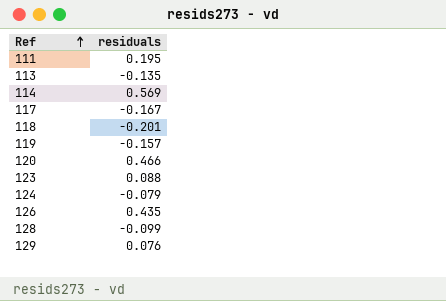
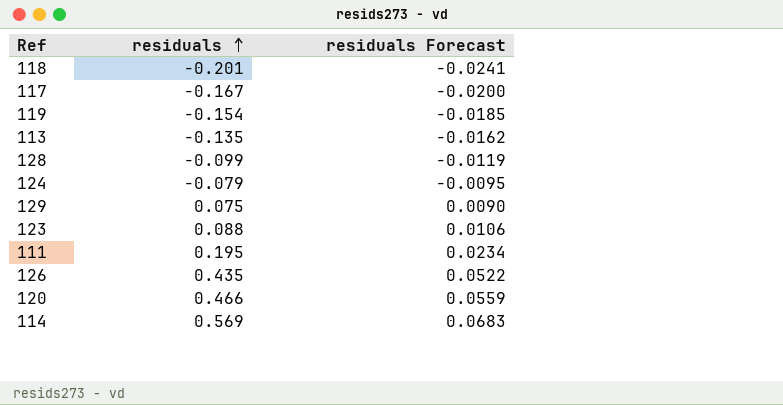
row order: Ref ascending -> residuals ascending
column residuals Forecast | formula: none -> [residuals] * 0.12
119 | residuals: -0.157 -> -0.154
129 | residuals: 0.076 -> 0.075

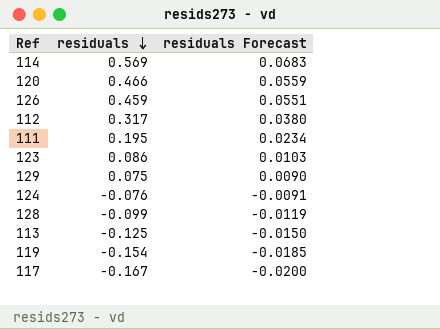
row order: residuals ascending -> residuals descending
row 118: -0.201 | -0.0241 -> none
126 | residuals: 0.435 -> 0.459
126 | residuals Forecast: 0.0522 -> 0.0551
row 112: none -> 0.317 | 0.0380
123 | residuals: 0.088 -> 0.086
123 | residuals Forecast: 0.0106 -> 0.0103
124 | residuals: -0.079 -> -0.076
124 | residuals Forecast: -0.0095 -> -0.0091
113 | residuals: -0.135 -> -0.125
113 | residuals Forecast: -0.0162 -> -0.0150

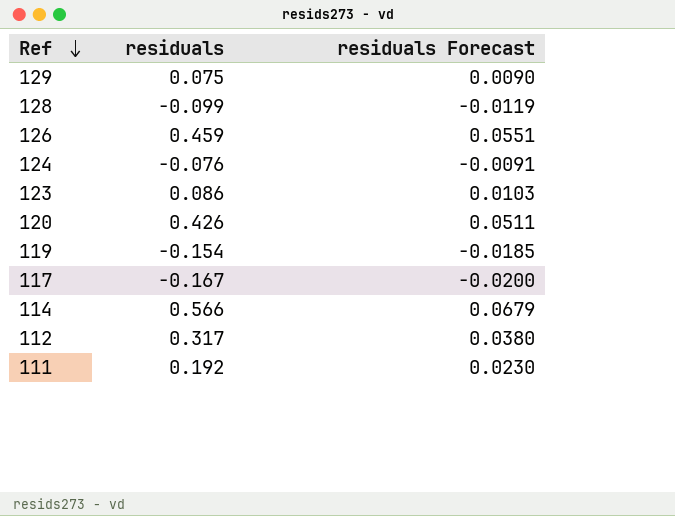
row order: residuals descending -> Ref descending
row 113: -0.125 | -0.0150 -> none
120 | residuals: 0.466 -> 0.426
120 | residuals Forecast: 0.0559 -> 0.0511
114 | residuals: 0.569 -> 0.566
114 | residuals Forecast: 0.0683 -> 0.0679
111 | residuals: 0.195 -> 0.192
111 | residuals Forecast: 0.0234 -> 0.0230

